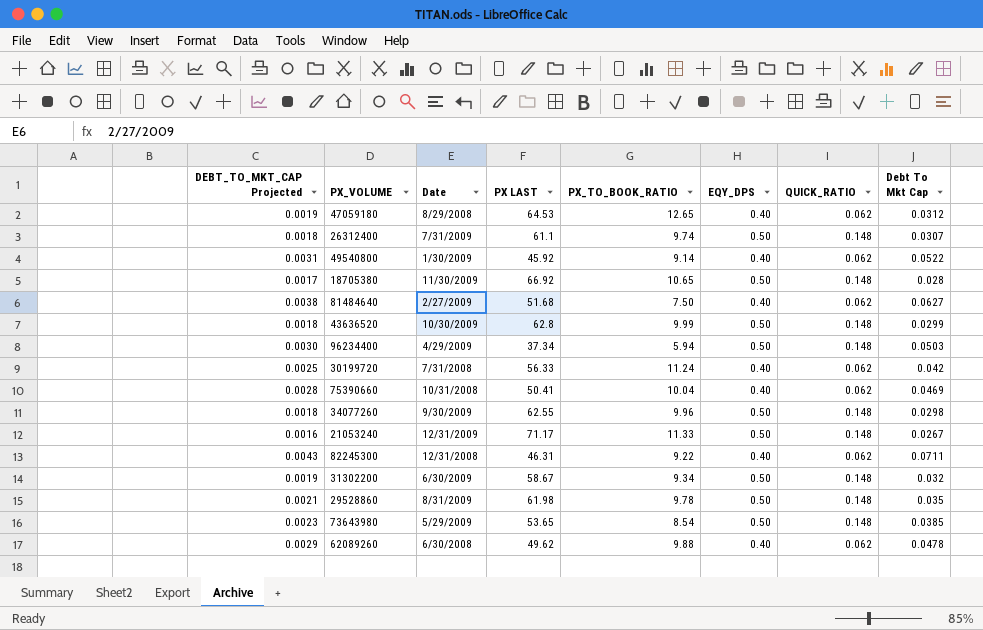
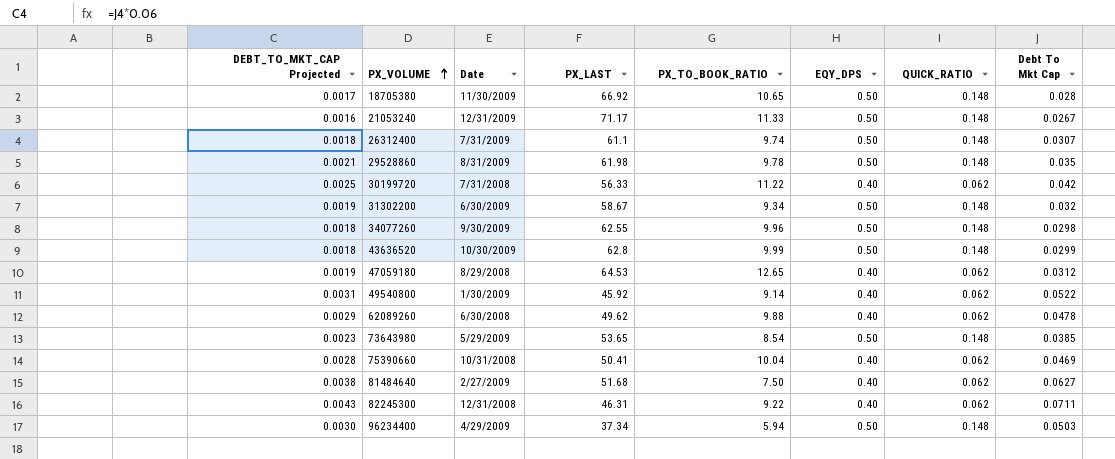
row order: none -> PX_VOLUME ascending
column name: PX LAST -> PX_LAST
30199720 | PX_TO_BOOK_RATIO: 11.24 -> 11.22

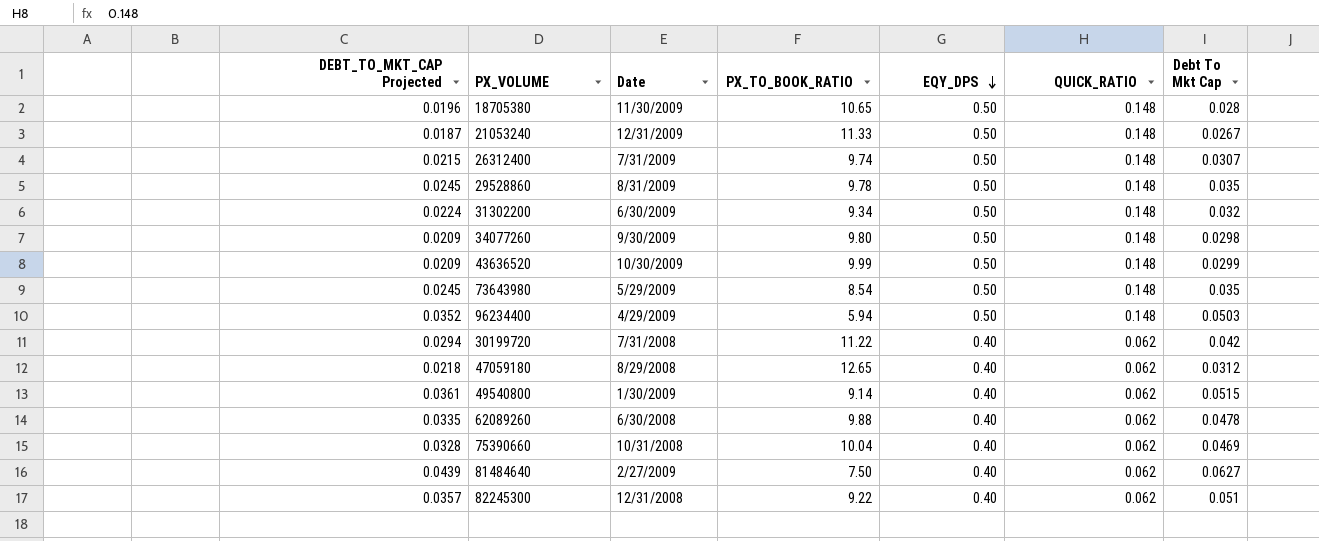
row order: PX_VOLUME ascending -> EQY_DPS descending
column PX_LAST | position: 4 -> none
column DEBT_TO_MKT_CAP Projected | formula: [Debt To Mkt Cap] * 0.06 -> [Debt To Mkt Cap] * 0.7
34077260 | PX_TO_BOOK_RATIO: 9.96 -> 9.80
73643980 | Debt To Mkt Cap: 0.0385 -> 0.035
49540800 | Debt To Mkt Cap: 0.0522 -> 0.0515
82245300 | Debt To Mkt Cap: 0.0711 -> 0.051

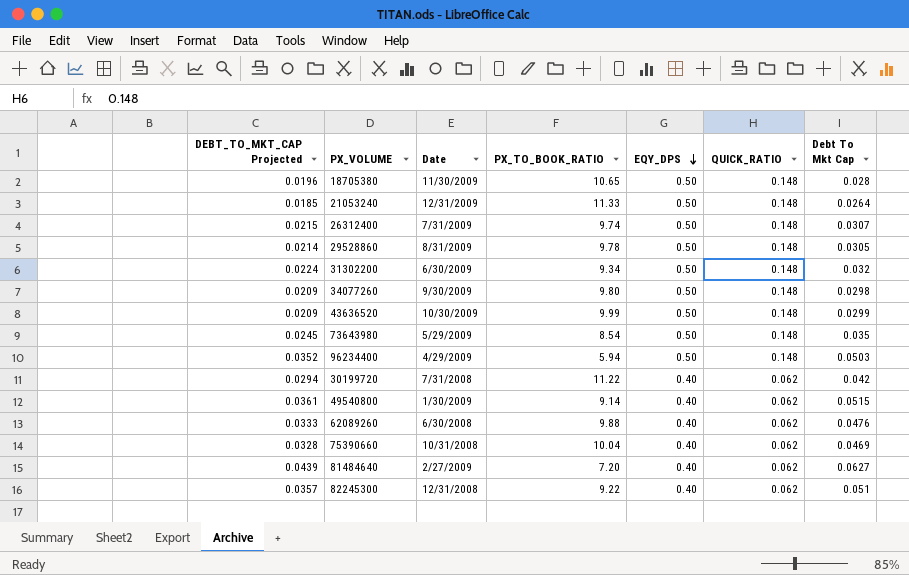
row 47059180: 0.0218 | 8/29/2008 | 12.65 | 0.40 | 0.062 | 0.0312 -> none
21053240 | DEBT_TO_MKT_CAP Projected: 0.0187 -> 0.0185
21053240 | Debt To Mkt Cap: 0.0267 -> 0.0264
29528860 | DEBT_TO_MKT_CAP Projected: 0.0245 -> 0.0214
29528860 | Debt To Mkt Cap: 0.035 -> 0.0305
62089260 | DEBT_TO_MKT_CAP Projected: 0.0335 -> 0.0333
62089260 | Debt To Mkt Cap: 0.0478 -> 0.0476
81484640 | PX_TO_BOOK_RATIO: 7.50 -> 7.20

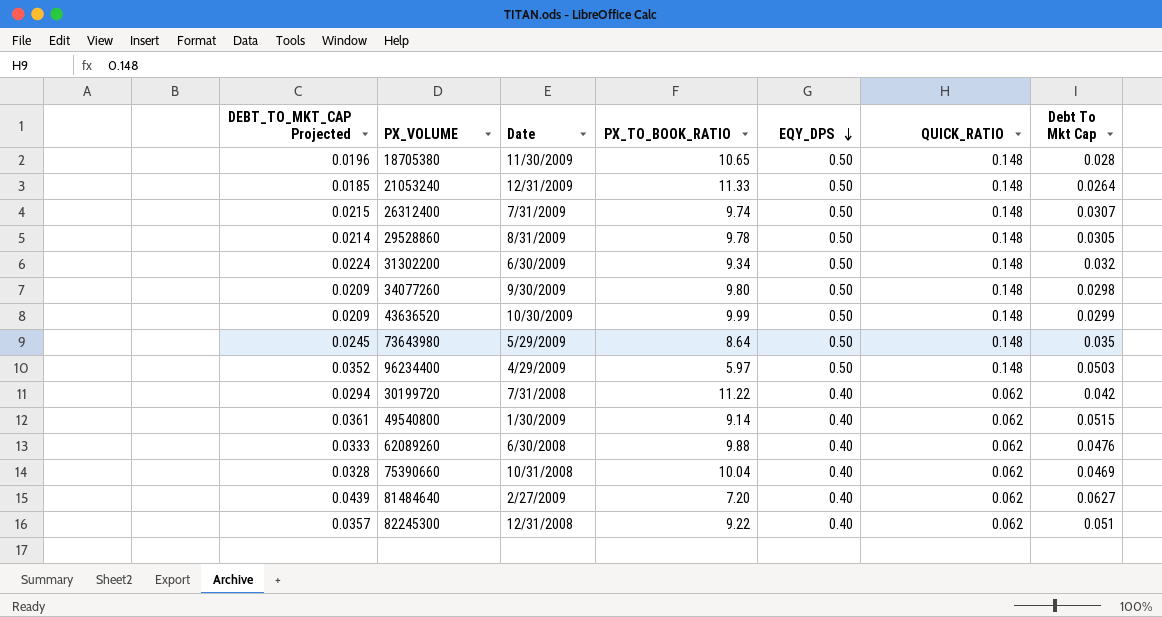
73643980 | PX_TO_BOOK_RATIO: 8.54 -> 8.64
96234400 | PX_TO_BOOK_RATIO: 5.94 -> 5.97

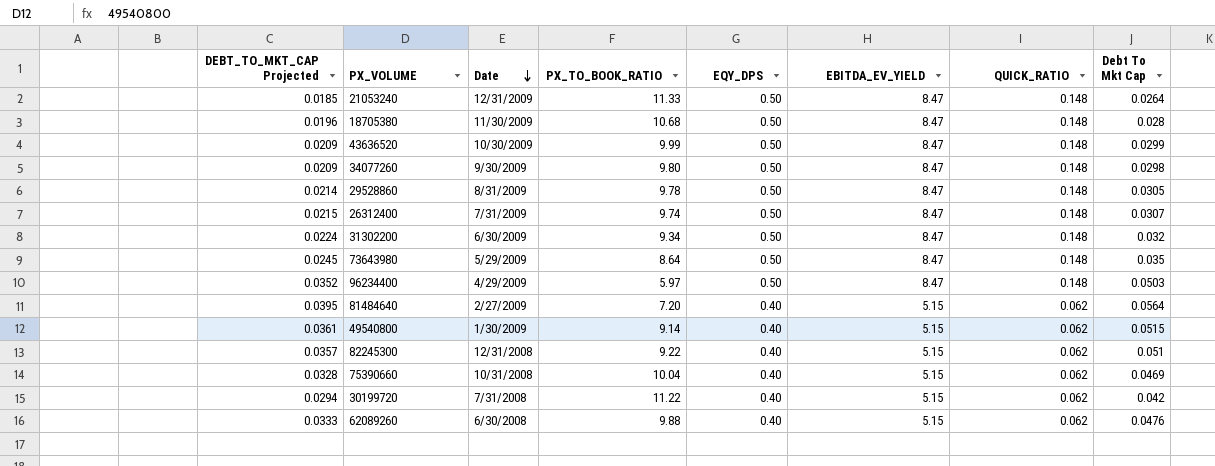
row order: EQY_DPS descending -> Date descending
column EBITDA_EV_YIELD | position: none -> 6
18705380 | PX_TO_BOOK_RATIO: 10.65 -> 10.68
81484640 | DEBT_TO_MKT_CAP Projected: 0.0439 -> 0.0395
81484640 | Debt To Mkt Cap: 0.0627 -> 0.0564

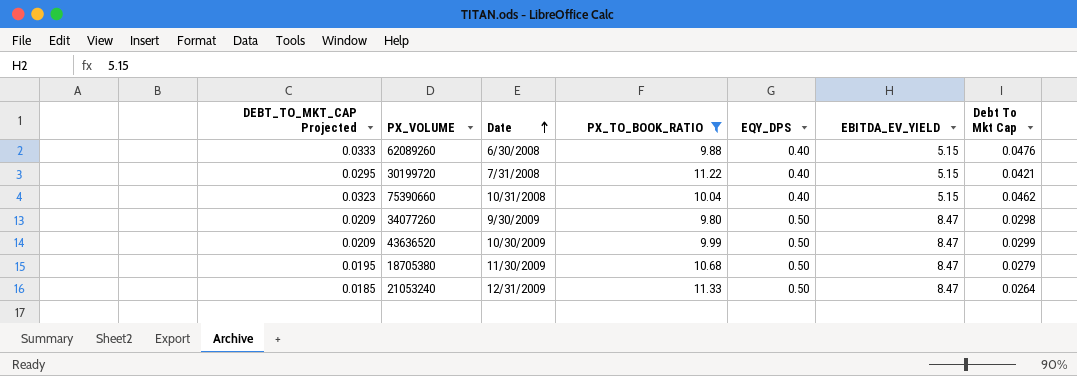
filter: none -> PX_TO_BOOK_RATIO >= 9.80
row order: Date descending -> Date ascending
column QUICK_RATIO | position: 7 -> none
30199720 | DEBT_TO_MKT_CAP Projected: 0.0294 -> 0.0295
30199720 | Debt To Mkt Cap: 0.042 -> 0.0421
75390660 | DEBT_TO_MKT_CAP Projected: 0.0328 -> 0.0323
75390660 | Debt To Mkt Cap: 0.0469 -> 0.0462
18705380 | DEBT_TO_MKT_CAP Projected: 0.0196 -> 0.0195
18705380 | Debt To Mkt Cap: 0.028 -> 0.0279

